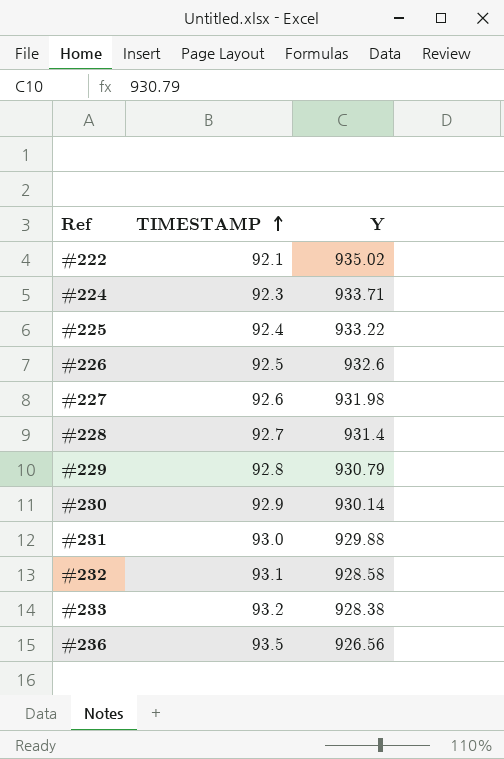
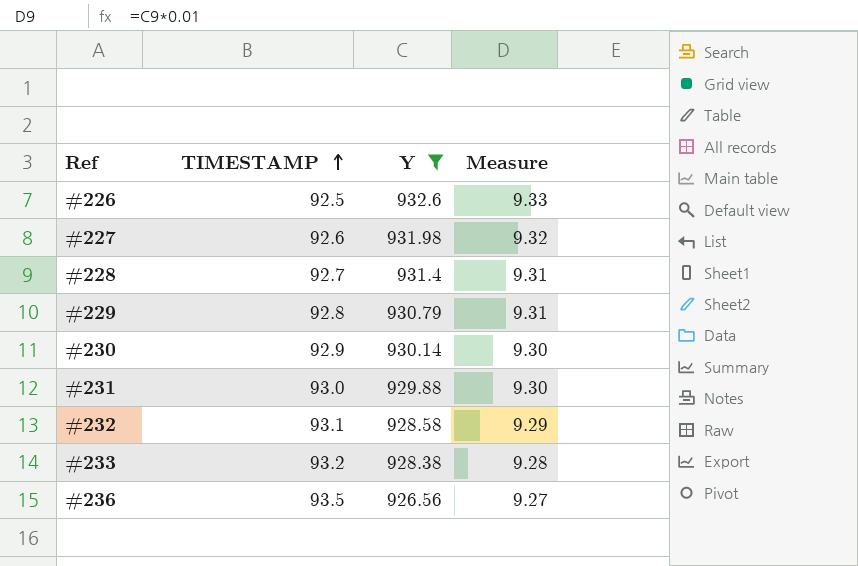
filter: none -> Y <= 932.6
column Measure | formula: none -> [Y] * 0.01

